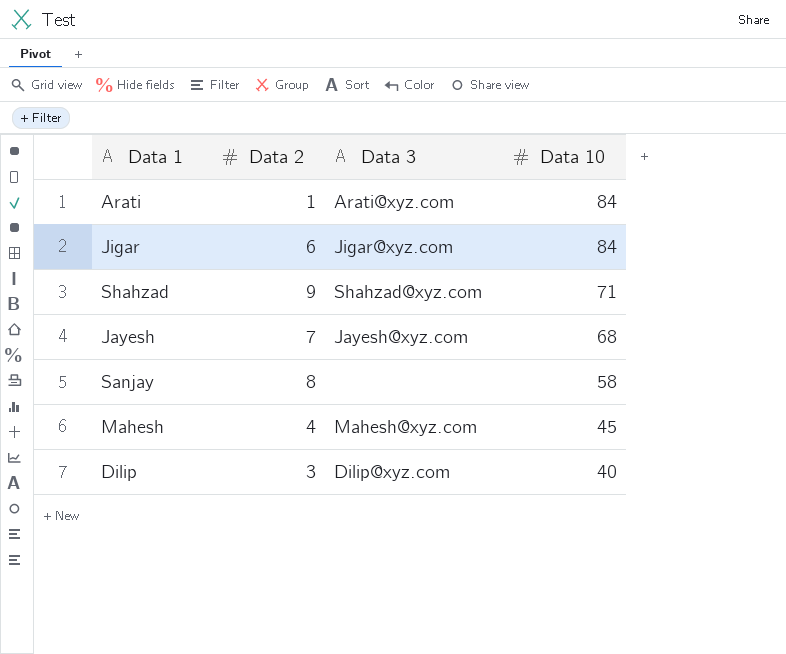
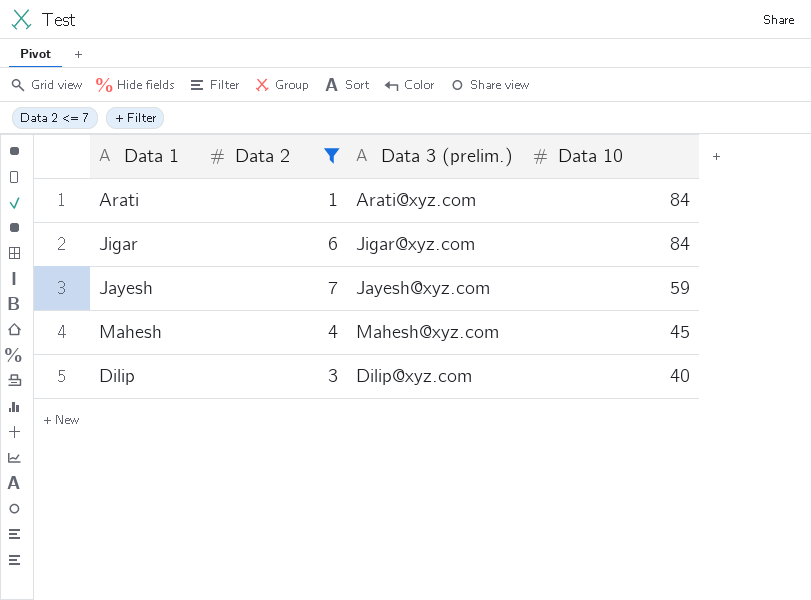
filter: none -> Data 2 <= 7
column name: Data 3 -> Data 3 (prelim.)
Jayesh | Data 10: 68 -> 59

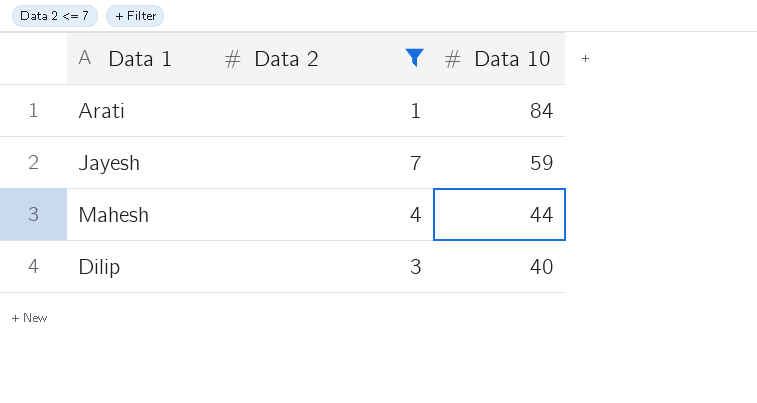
column Data 3 (prelim.) | position: 3 -> none
row Jigar: 6 | Jigar@xyz.com | 84 -> none
Mahesh | Data 10: 45 -> 44

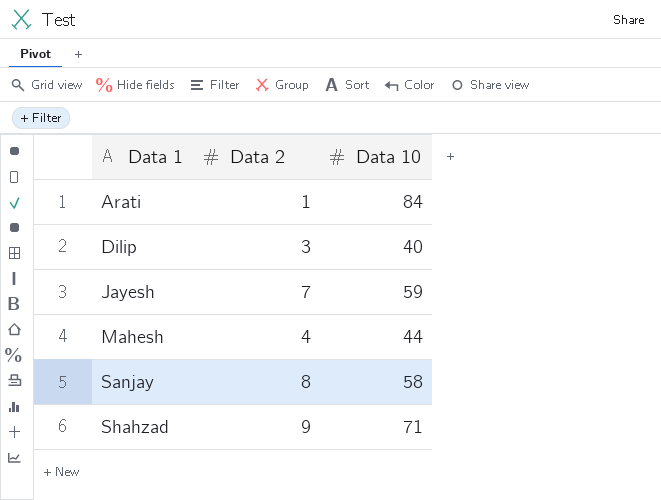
filter: Data 2 <= 7 -> none
row order: Data 10 descending -> Data 1 ascending

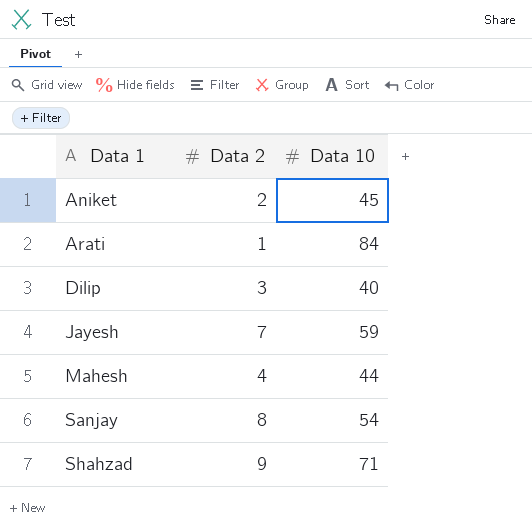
row Aniket: none -> 2 | 45
Sanjay | Data 10: 58 -> 54

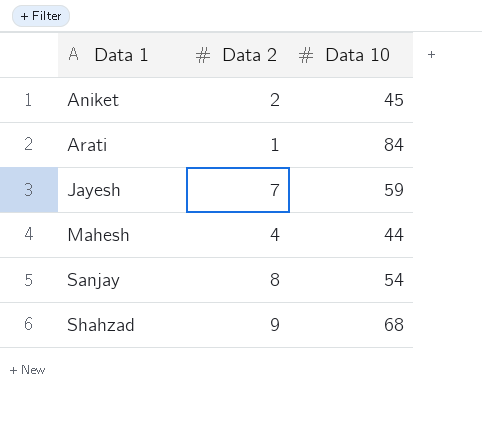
row Dilip: 3 | 40 -> none
Shahzad | Data 10: 71 -> 68

